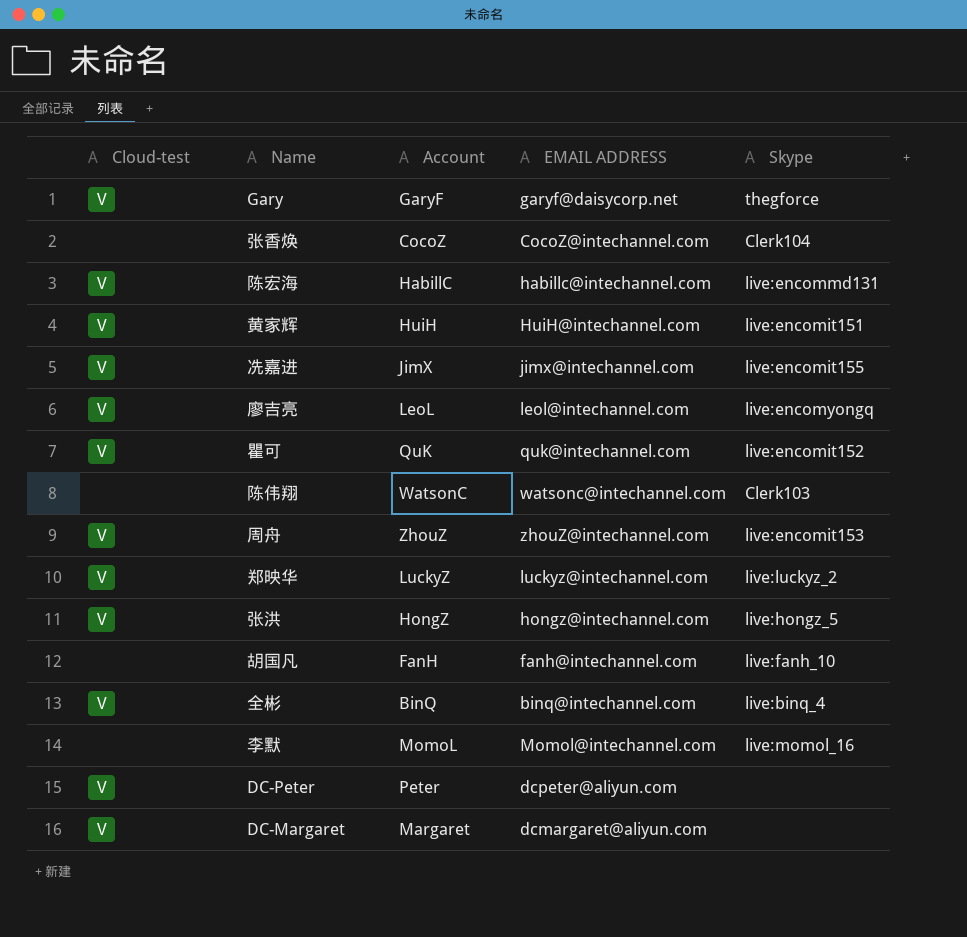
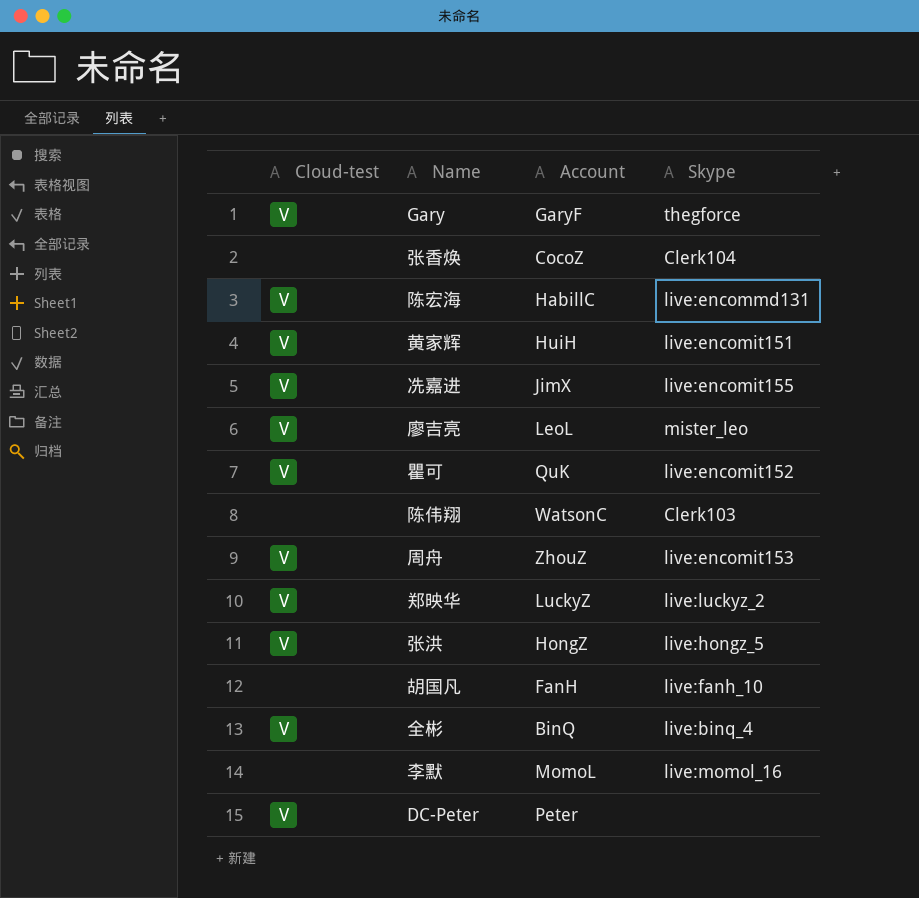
column EMAIL ADDRESS | position: 4 -> none
row DC-Margaret: V | Margaret | dcmargaret@aliyun.com | none -> none
廖吉亮 | Skype: live:encomyongq -> mister_leo

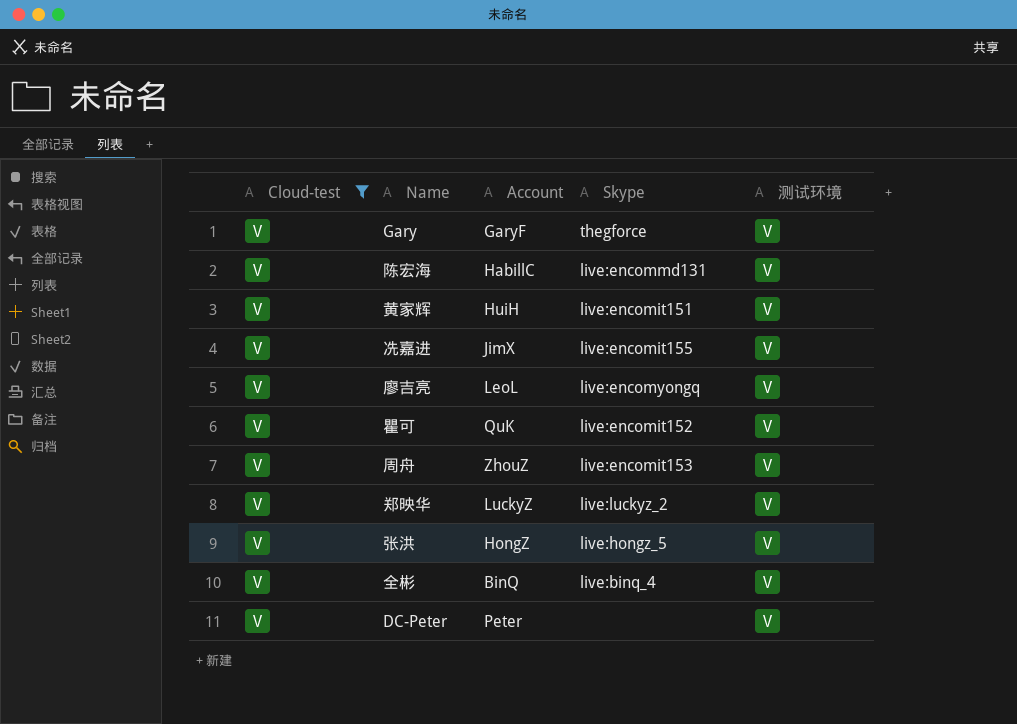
filter: none -> Cloud-test = V
column 测试环境 | position: none -> 5
廖吉亮 | Skype: mister_leo -> live:encomyongq

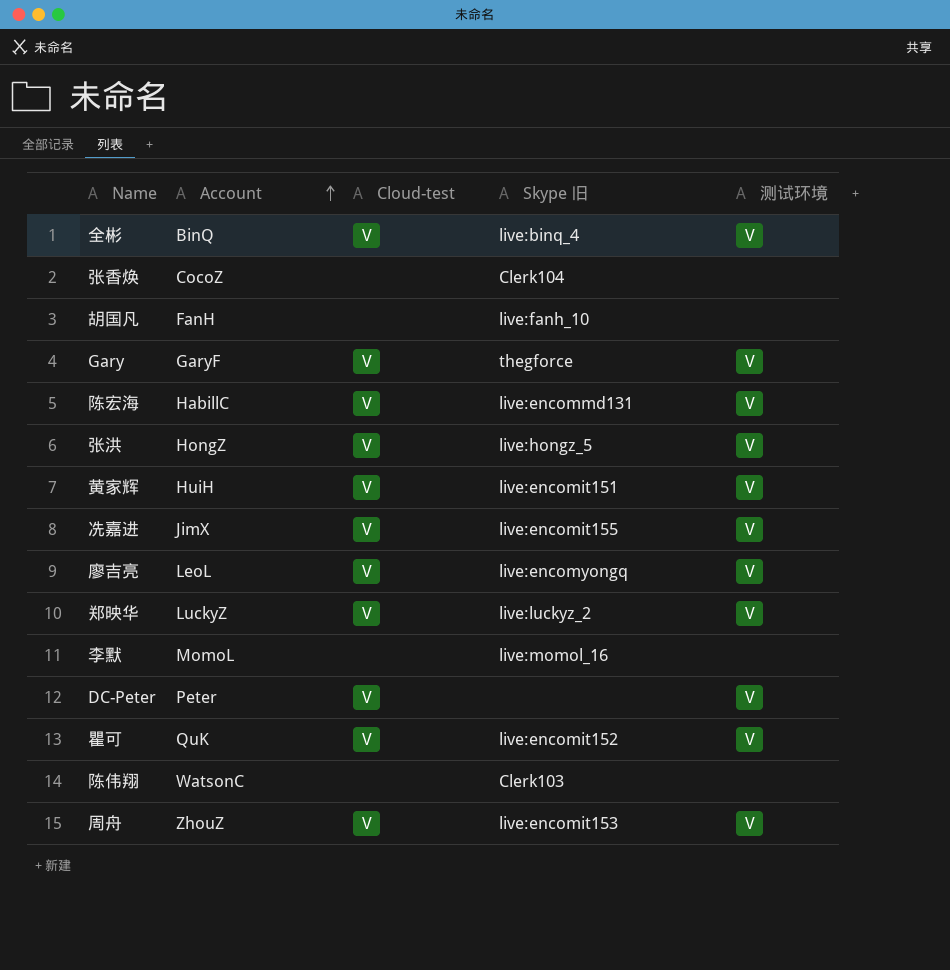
filter: Cloud-test = V -> none
row order: none -> Account ascending
column Cloud-test | position: 1 -> 3
column name: Skype -> Skype 旧

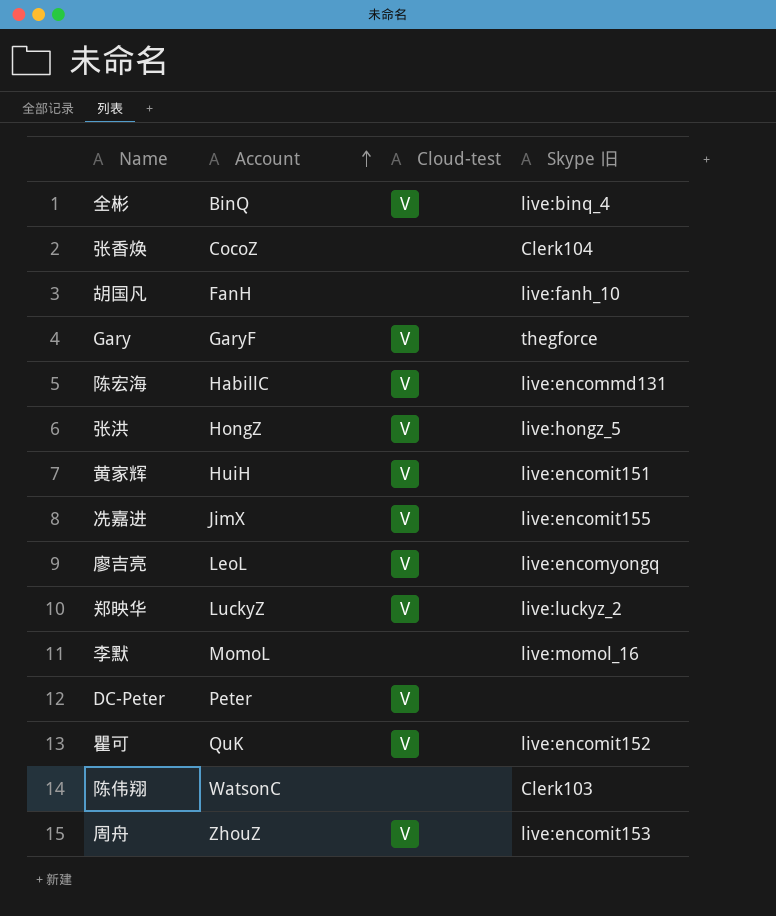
column 测试环境 | position: 5 -> none

